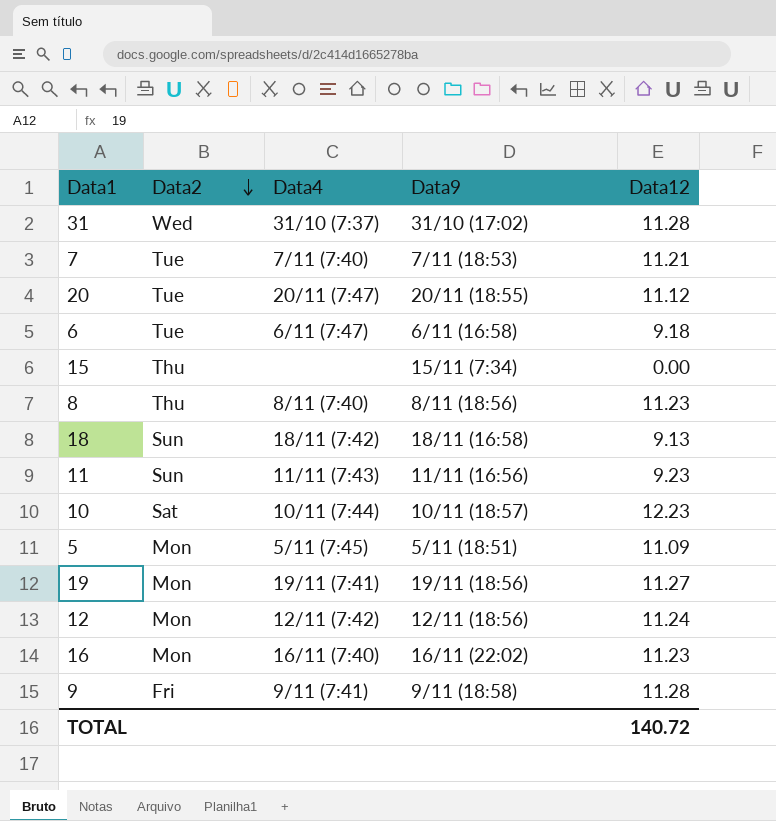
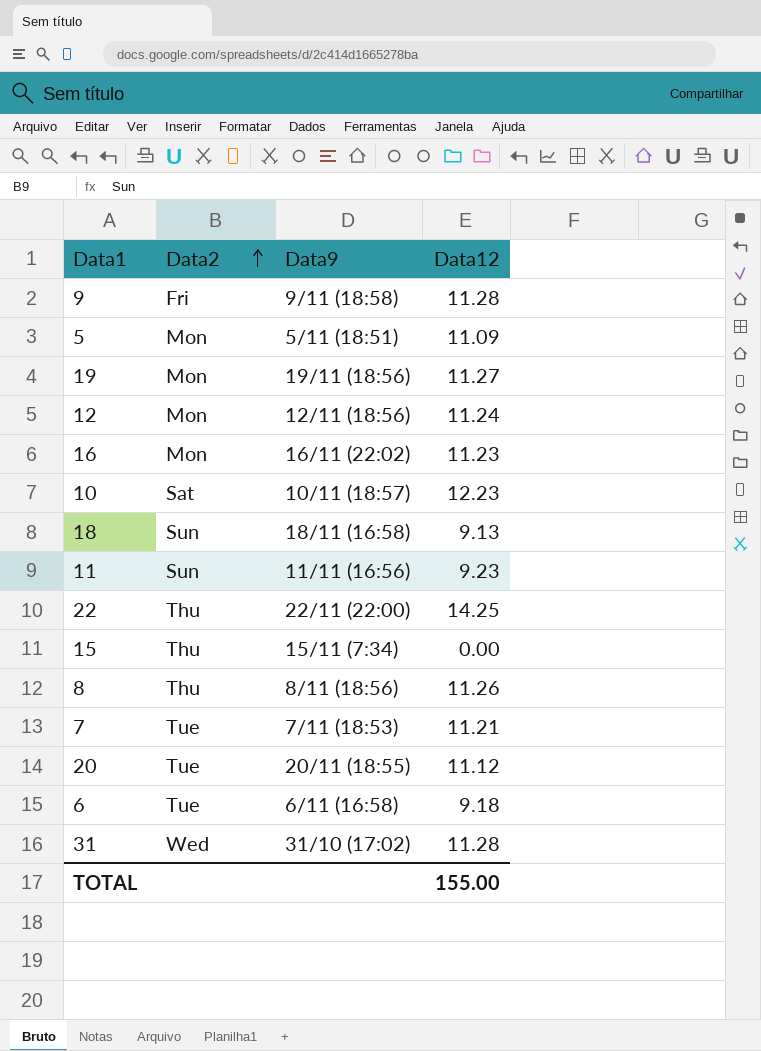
row order: Data2 descending -> Data2 ascending
column Data4 | position: 3 -> none
row 22: none -> Thu | 22/11 (22:00) | 14.25
8 | Data12: 11.23 -> 11.26
TOTAL | Data12: 140.72 -> 155.00

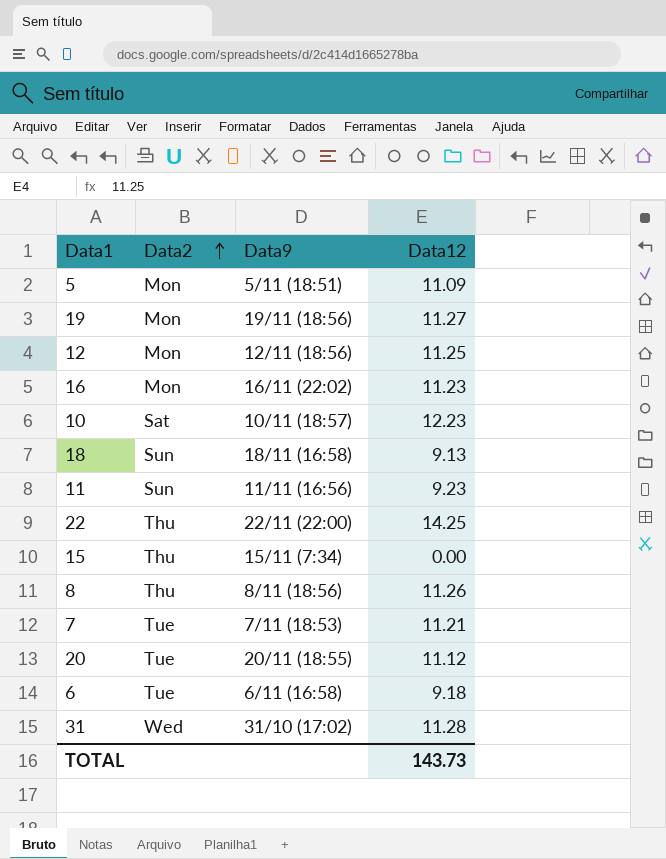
row 9: Fri | 9/11 (18:58) | 11.28 -> none
12 | Data12: 11.24 -> 11.25
TOTAL | Data12: 155.00 -> 143.73

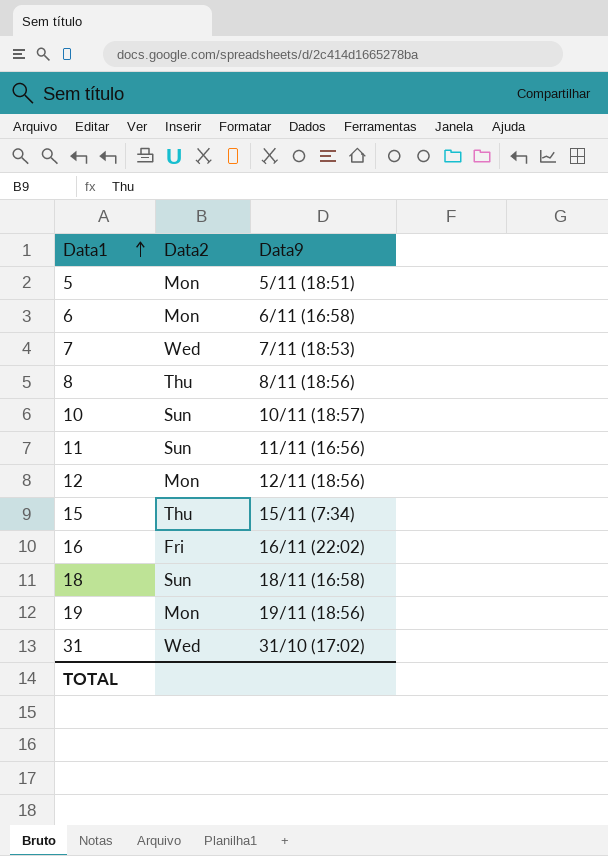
row order: Data2 ascending -> Data1 ascending
column Data12 | position: 4 -> none
row 22: Thu | 22/11 (22:00) | 14.25 -> none
row 20: Tue | 20/11 (18:55) | 11.12 -> none
6 | Data2: Tue -> Mon
7 | Data2: Tue -> Wed
10 | Data2: Sat -> Sun
16 | Data2: Mon -> Fri

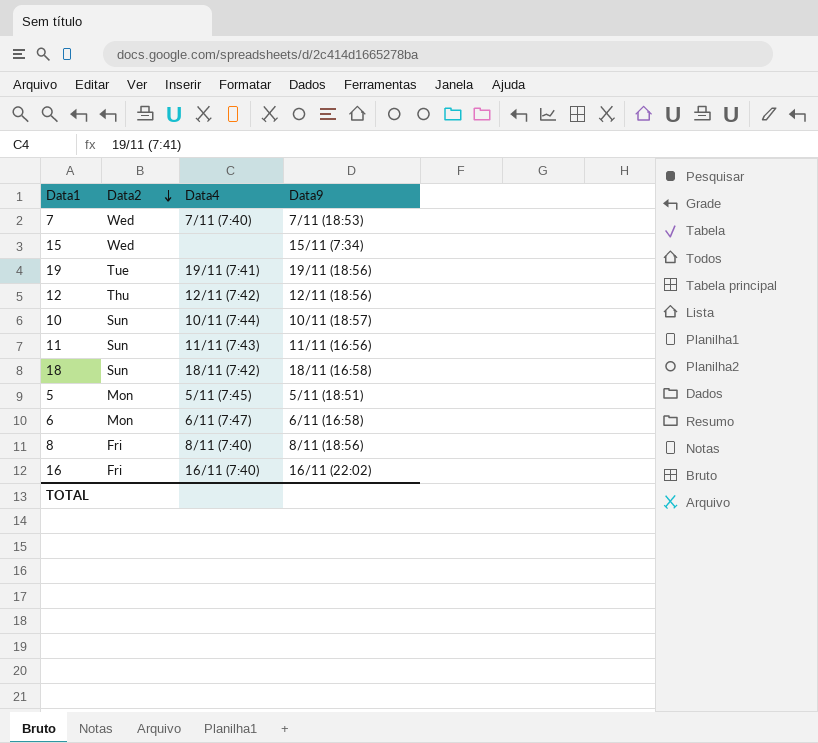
row order: Data1 ascending -> Data2 descending
column Data4 | position: none -> 3
row 31: Wed | 31/10 (17:02) -> none
15 | Data2: Thu -> Wed
19 | Data2: Mon -> Tue
12 | Data2: Mon -> Thu
8 | Data2: Thu -> Fri

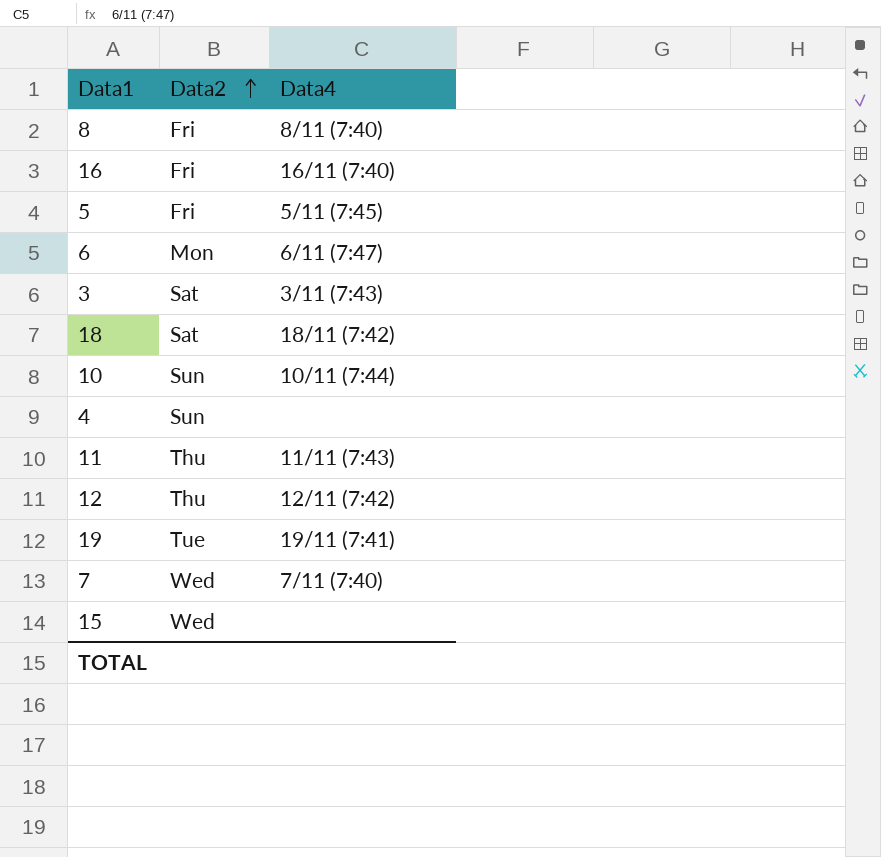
row order: Data2 descending -> Data2 ascending
column Data9 | position: 4 -> none
5 | Data2: Mon -> Fri
row 3: none -> Sat | 3/11 (7:43)
18 | Data2: Sun -> Sat
row 4: none -> Sun | none
11 | Data2: Sun -> Thu

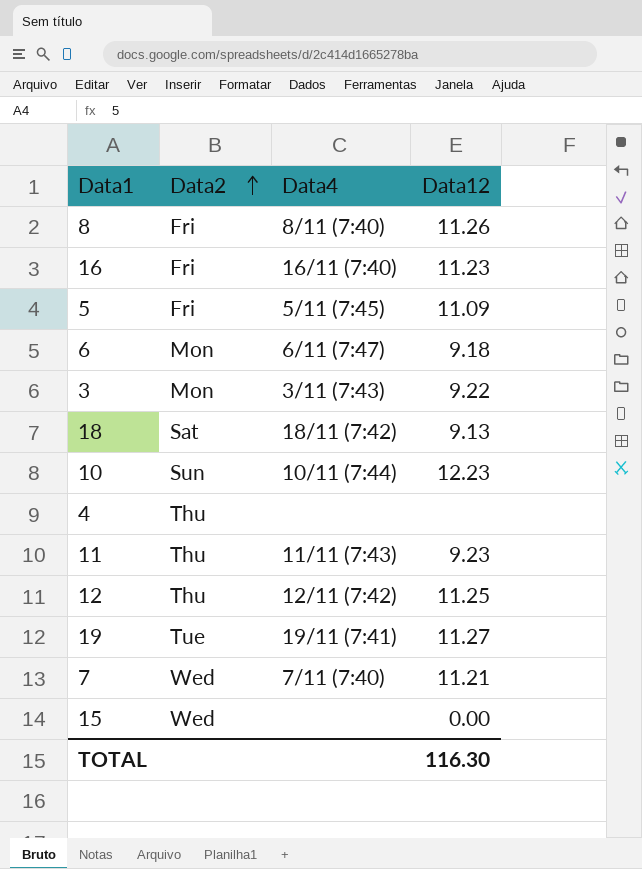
column Data12 | position: none -> 4
3 | Data2: Sat -> Mon
4 | Data2: Sun -> Thu

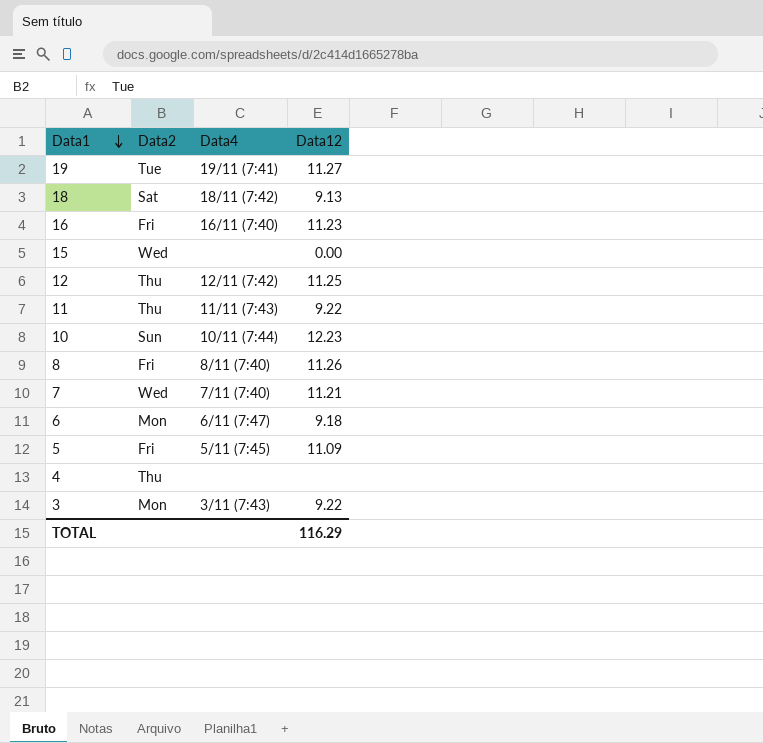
row order: Data2 ascending -> Data1 descending
11 | Data12: 9.23 -> 9.22
TOTAL | Data12: 116.30 -> 116.29

